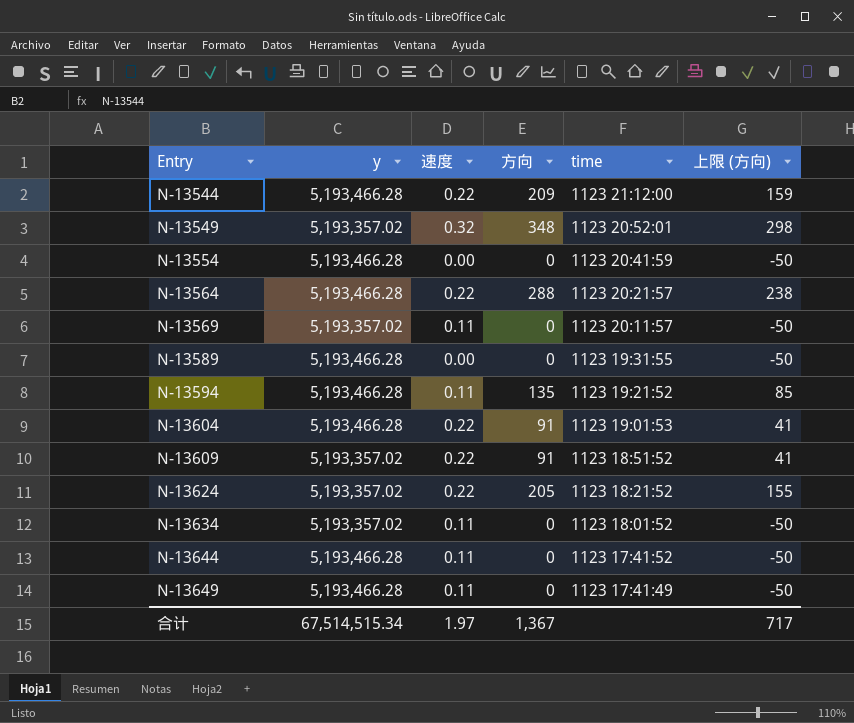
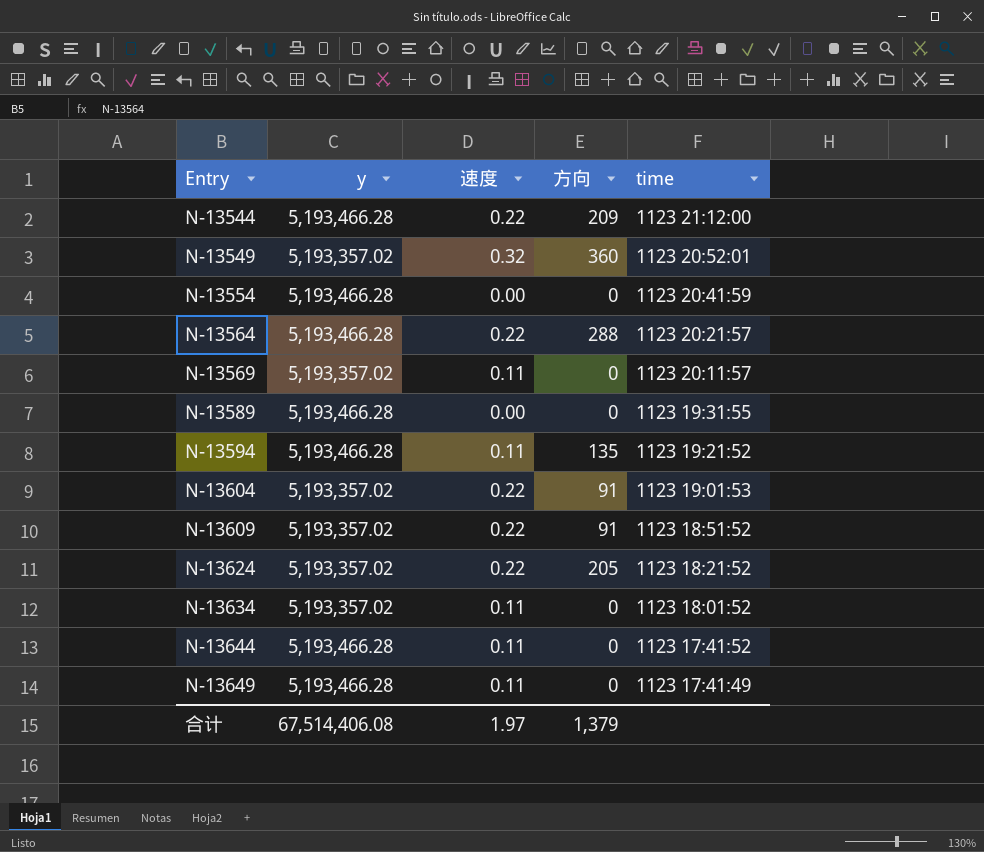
column 上限 (方向) | formula: [方向] - 50 -> none
N-13549 | 方向: 348 -> 360
N-13604 | y: 5,193,466.28 -> 5,193,357.02
合计 | y: 67,514,515.34 -> 67,514,406.08
合计 | 方向: 1,367 -> 1,379

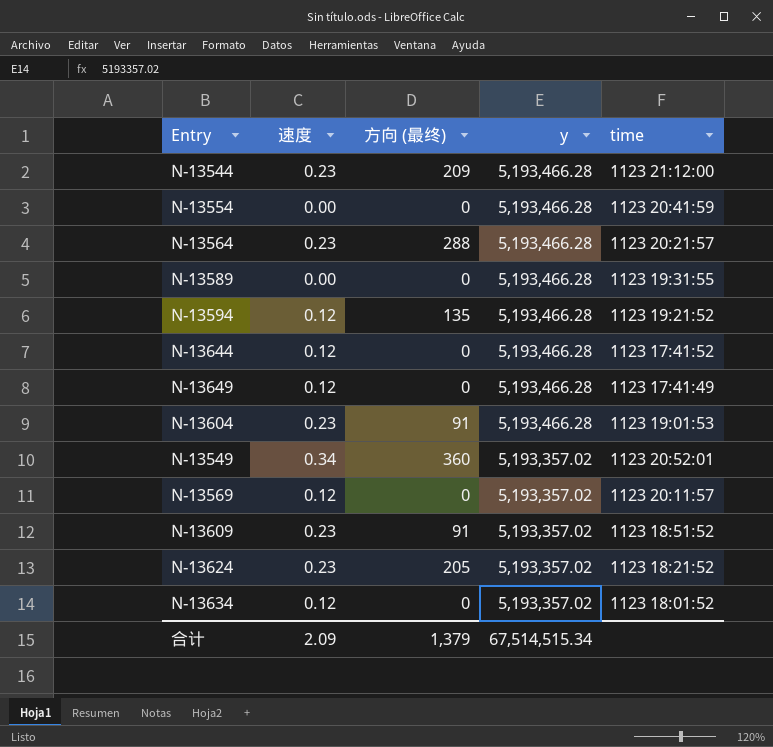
row order: Entry ascending -> y descending
column name: 方向 -> 方向 (最终)
column y | position: 2 -> 4
N-13544 | 速度: 0.22 -> 0.23
N-13564 | 速度: 0.22 -> 0.23
N-13594 | 速度: 0.11 -> 0.12
N-13644 | 速度: 0.11 -> 0.12
N-13649 | 速度: 0.11 -> 0.12
N-13604 | 速度: 0.22 -> 0.23
N-13604 | y: 5,193,357.02 -> 5,193,466.28
N-13549 | 速度: 0.32 -> 0.34
N-13569 | 速度: 0.11 -> 0.12
N-13609 | 速度: 0.22 -> 0.23
N-13624 | 速度: 0.22 -> 0.23
N-13634 | 速度: 0.11 -> 0.12
合计 | 速度: 1.97 -> 2.09
合计 | y: 67,514,406.08 -> 67,514,515.34

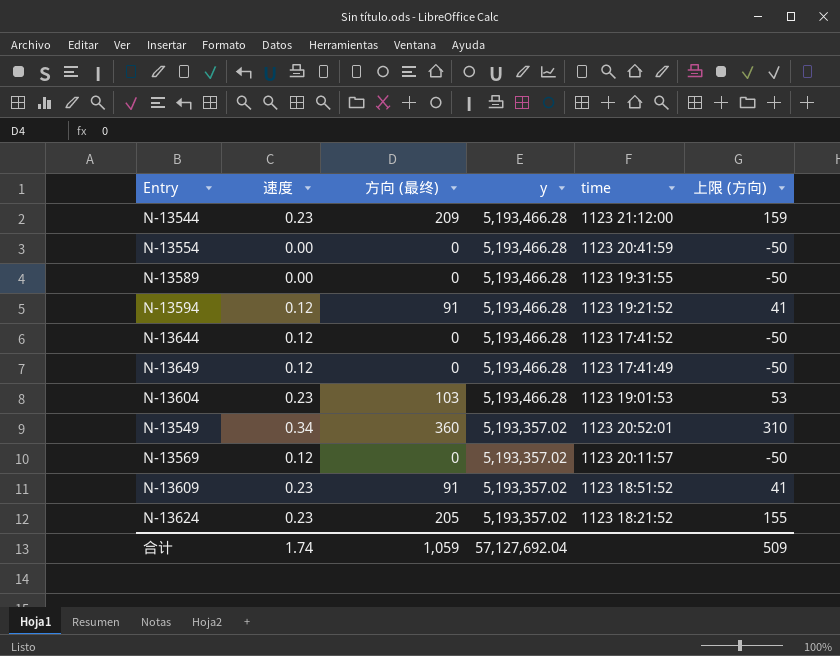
column 上限 (方向) | formula: none -> [方向 (最终)] - 50
row N-13564: 0.23 | 288 | 5,193,466.28 | 1123 20:21:57 -> none
row N-13634: 0.12 | 0 | 5,193,357.02 | 1123 18:01:52 -> none
N-13594 | 方向 (最终): 135 -> 91
N-13604 | 方向 (最终): 91 -> 103
合计 | 速度: 2.09 -> 1.74
合计 | 方向 (最终): 1,379 -> 1,059
合计 | y: 67,514,515.34 -> 57,127,692.04

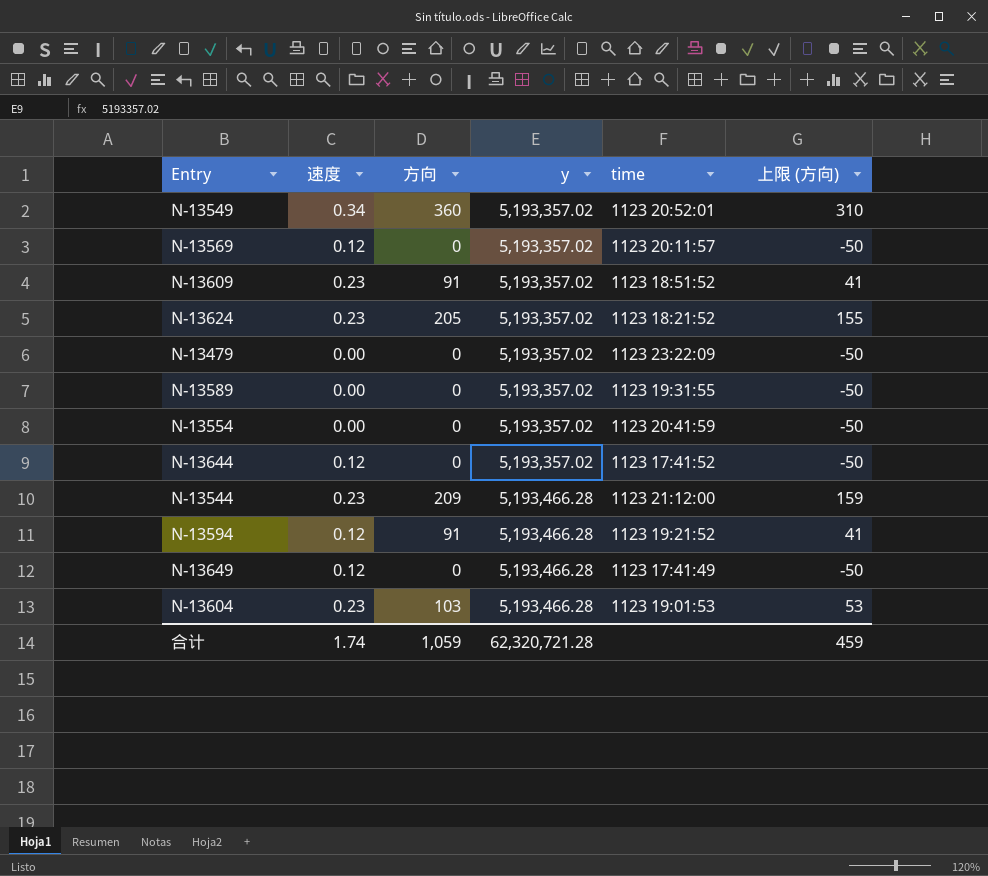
row order: y descending -> y ascending
column name: 方向 (最终) -> 方向
row N-13479: none -> 0.00 | 0 | 5,193,357.02 | 1123 23:22:09 | -50
N-13589 | y: 5,193,466.28 -> 5,193,357.02
N-13554 | y: 5,193,466.28 -> 5,193,357.02
N-13644 | y: 5,193,466.28 -> 5,193,357.02
合计 | y: 57,127,692.04 -> 62,320,721.28
合计 | 上限 (方向): 509 -> 459

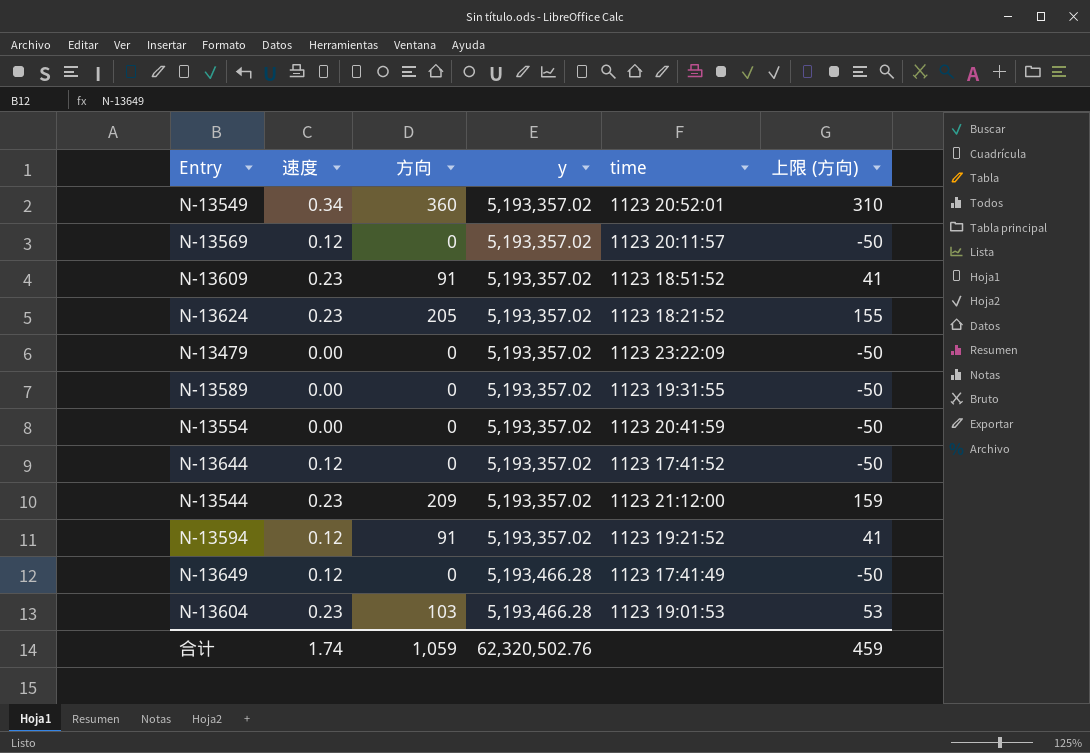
N-13544 | y: 5,193,466.28 -> 5,193,357.02
N-13594 | y: 5,193,466.28 -> 5,193,357.02
合计 | y: 62,320,721.28 -> 62,320,502.76

